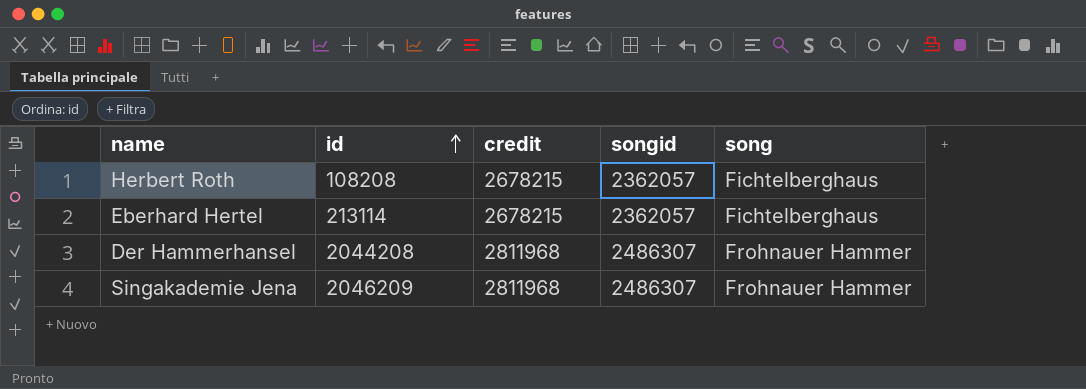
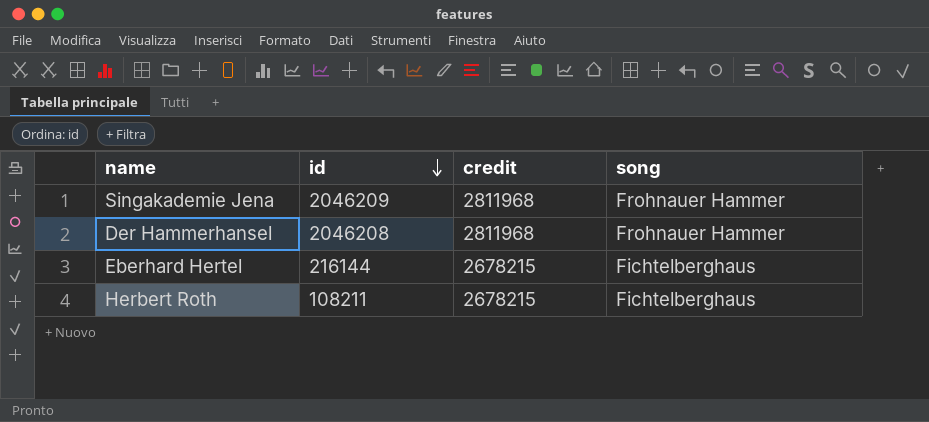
row order: id ascending -> id descending
column songid | position: 4 -> none
Der Hammerhansel | id: 2044208 -> 2046208
Eberhard Hertel | id: 213114 -> 216144
Herbert Roth | id: 108208 -> 108211

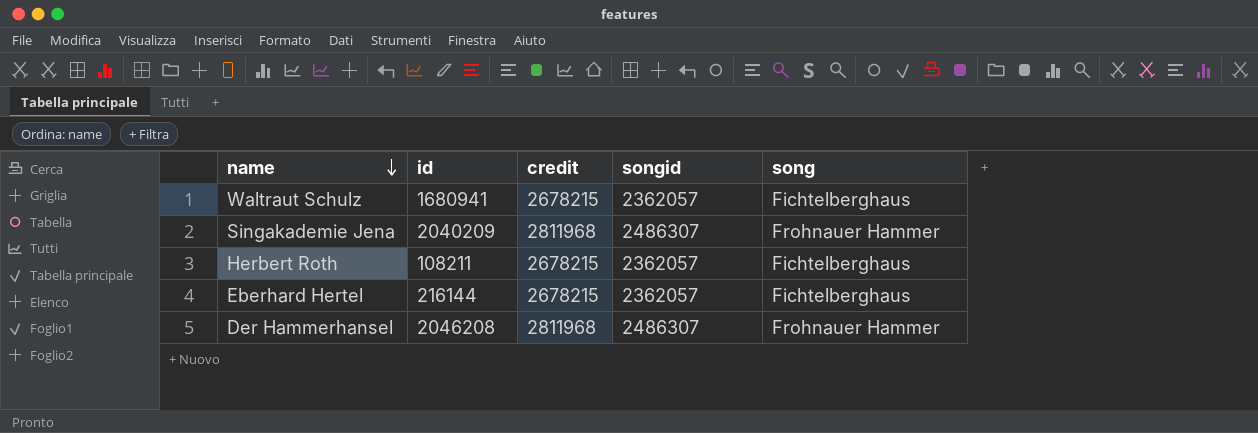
row order: id descending -> name descending
column songid | position: none -> 4
row Waltraut Schulz: none -> 1680941 | 2678215 | 2362057 | Fichtelberghaus
Singakademie Jena | id: 2046209 -> 2040209

